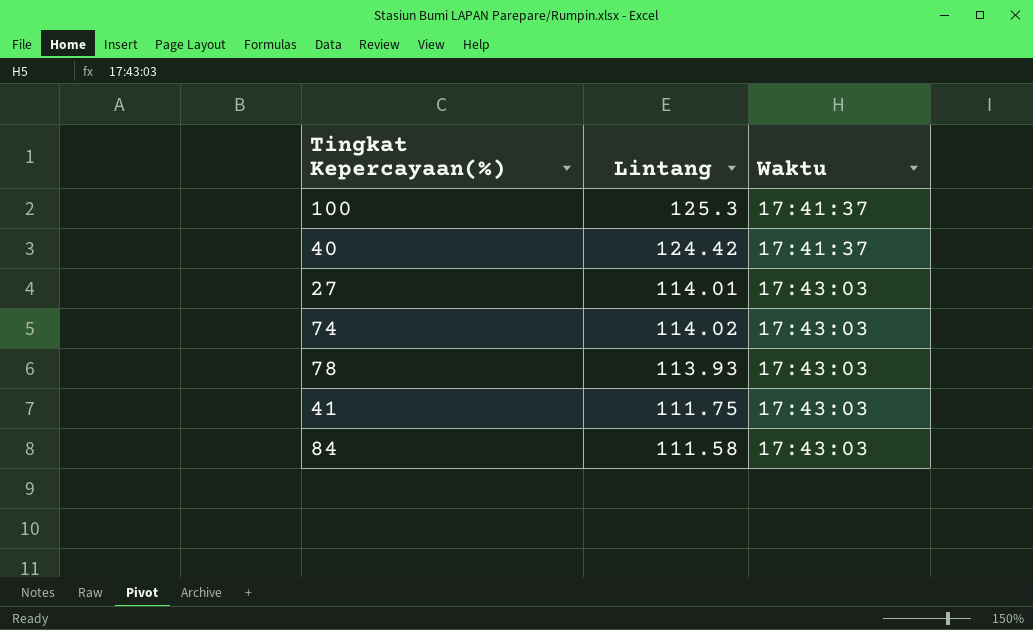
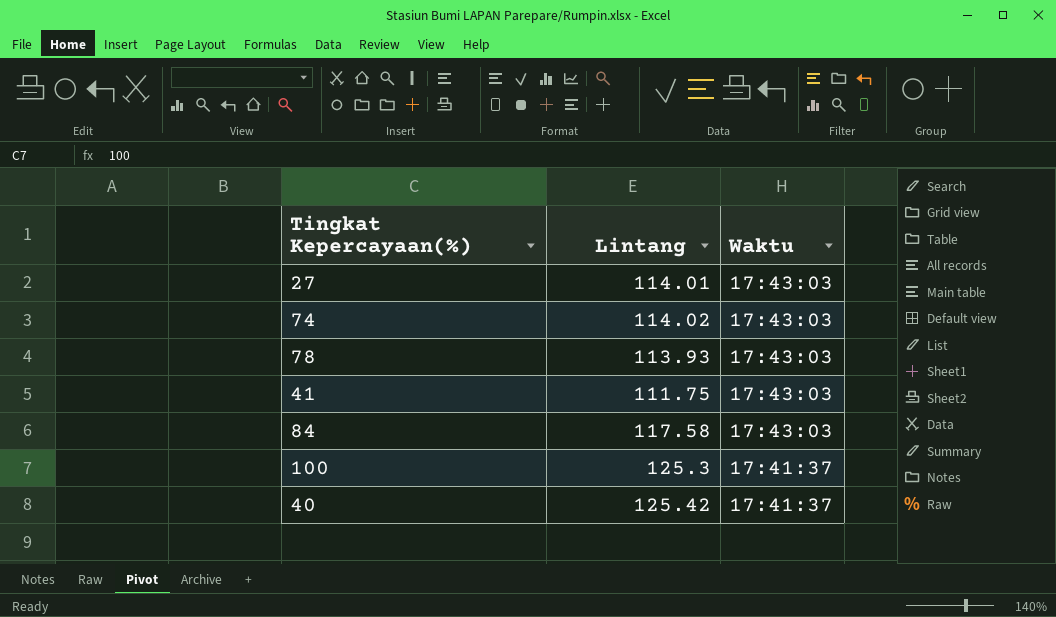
row order: Waktu ascending -> Waktu descending
84 | Lintang: 111.58 -> 117.58
40 | Lintang: 124.42 -> 125.42

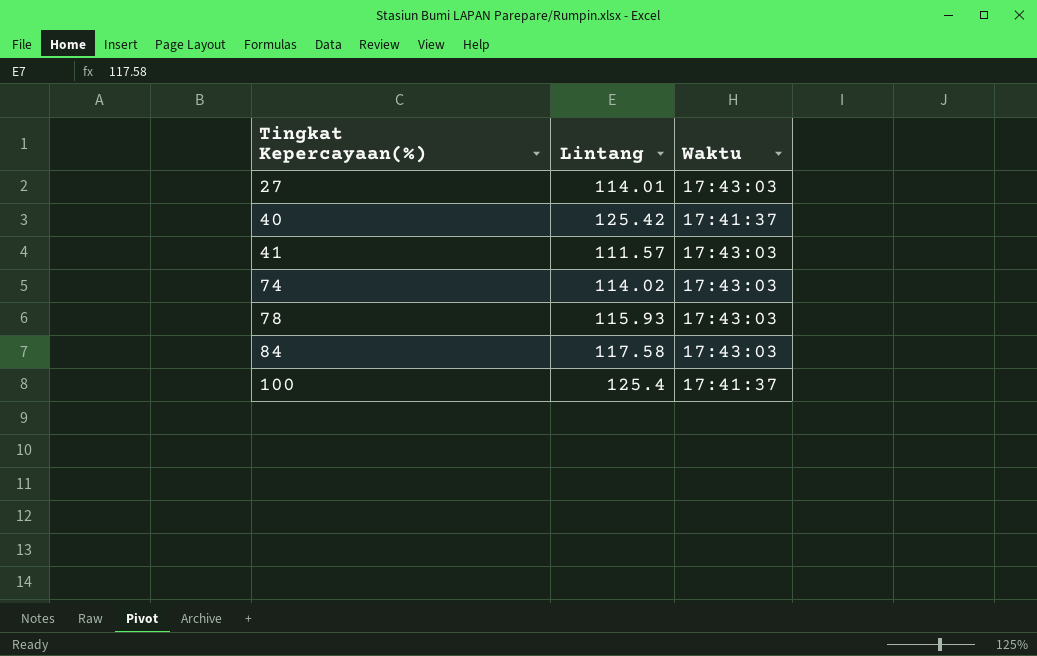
row order: Waktu descending -> Tingkat Kepercayaan(%) ascending
41 | Lintang: 111.75 -> 111.57
78 | Lintang: 113.93 -> 115.93
100 | Lintang: 125.3 -> 125.4

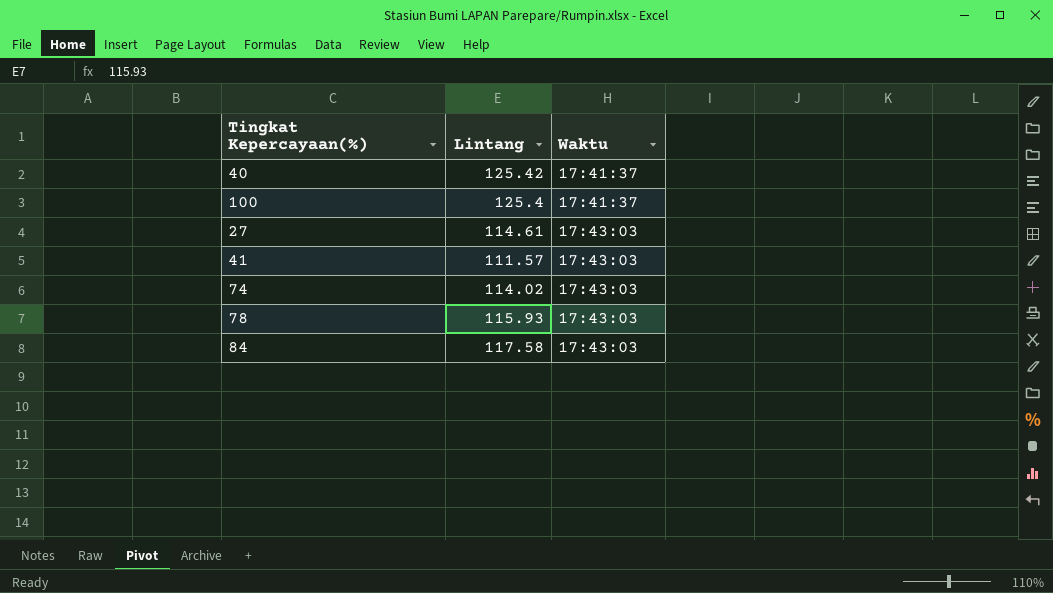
row order: Tingkat Kepercayaan(%) ascending -> Waktu ascending
27 | Lintang: 114.01 -> 114.61

